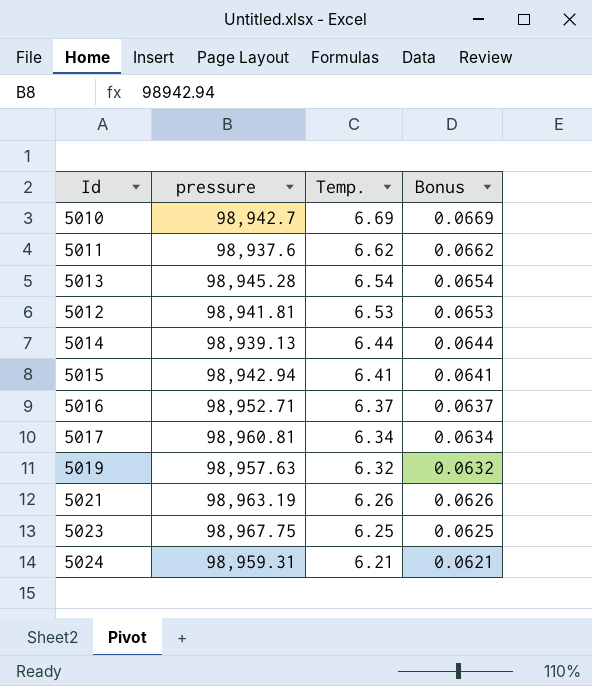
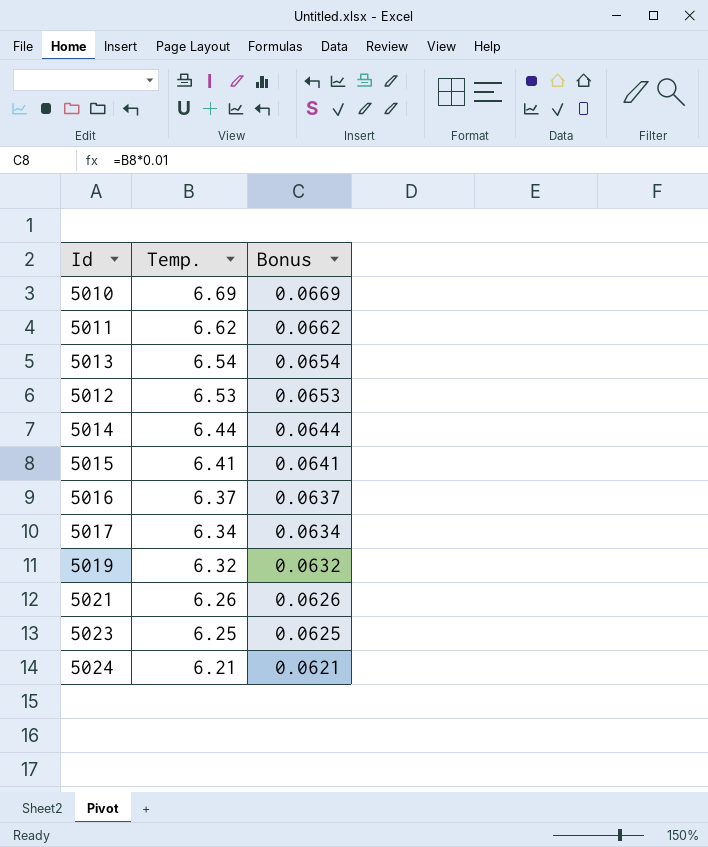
column pressure | position: 2 -> none

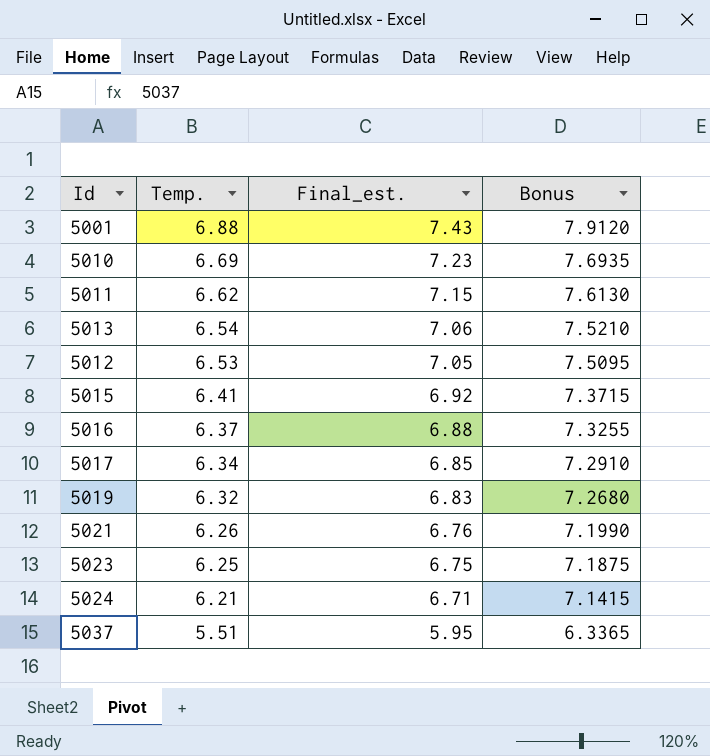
column Final_est. | formula: none -> [Temp.] * 1.08
column Bonus | formula: [Temp.] * 0.01 -> [Temp.] * 1.15
row 5014: 6.44 | 0.0644 -> none
row 5001: none -> 6.88 | 7.43 | 7.9120
row 5037: none -> 5.51 | 5.95 | 6.3365

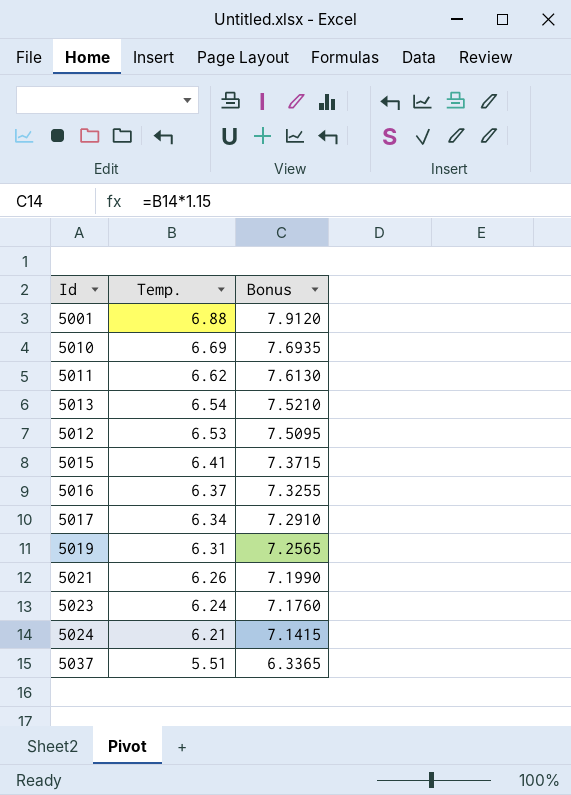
column Final_est. | formula: [Temp.] * 1.08 -> none
5019 | Temp.: 6.32 -> 6.31
5019 | Bonus: 7.2680 -> 7.2565
5023 | Temp.: 6.25 -> 6.24
5023 | Bonus: 7.1875 -> 7.1760

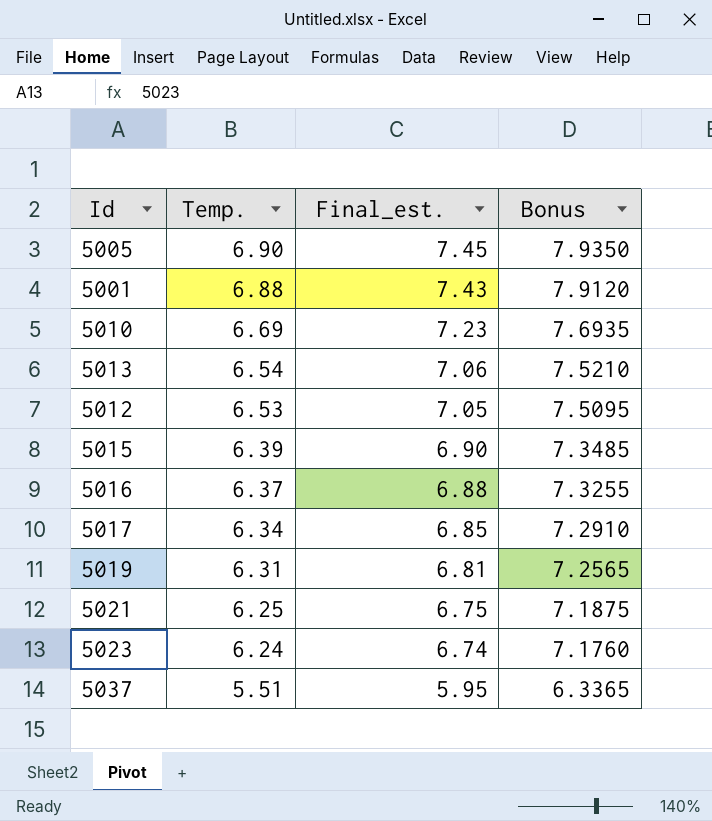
column Final_est. | formula: none -> [Temp.] * 1.08
row 5011: 6.62 | 7.6130 -> none
row 5024: 6.21 | 7.1415 -> none
row 5005: none -> 6.90 | 7.45 | 7.9350
5015 | Temp.: 6.41 -> 6.39
5015 | Bonus: 7.3715 -> 7.3485
5021 | Temp.: 6.26 -> 6.25
5021 | Bonus: 7.1990 -> 7.1875

